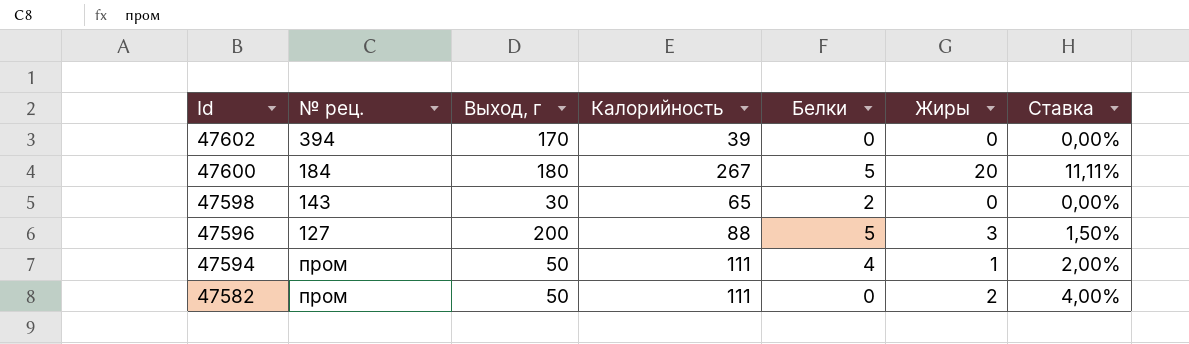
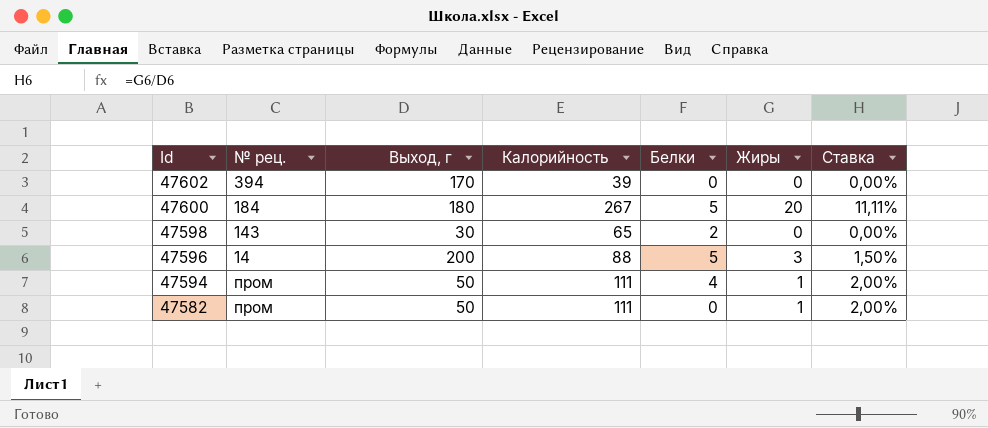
47596 | № рец.: 127 -> 14
47582 | Жиры: 2 -> 1
47582 | Ставка: 4,00% -> 2,00%

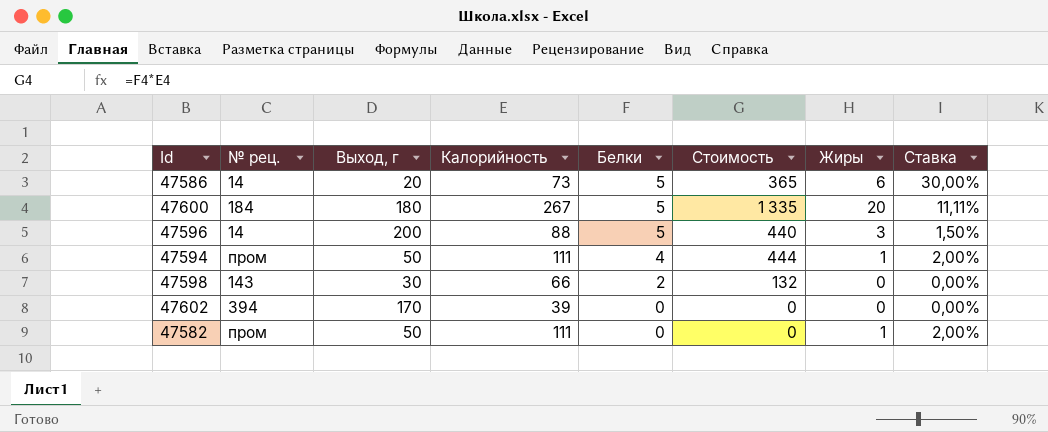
row order: Id descending -> Белки descending
column Стоимость | formula: none -> [Калорийность] * [Белки]
row 47586: none -> 14 | 20 | 73 | 5 | 365 | 6 | 30,00%
47598 | Калорийность: 65 -> 66

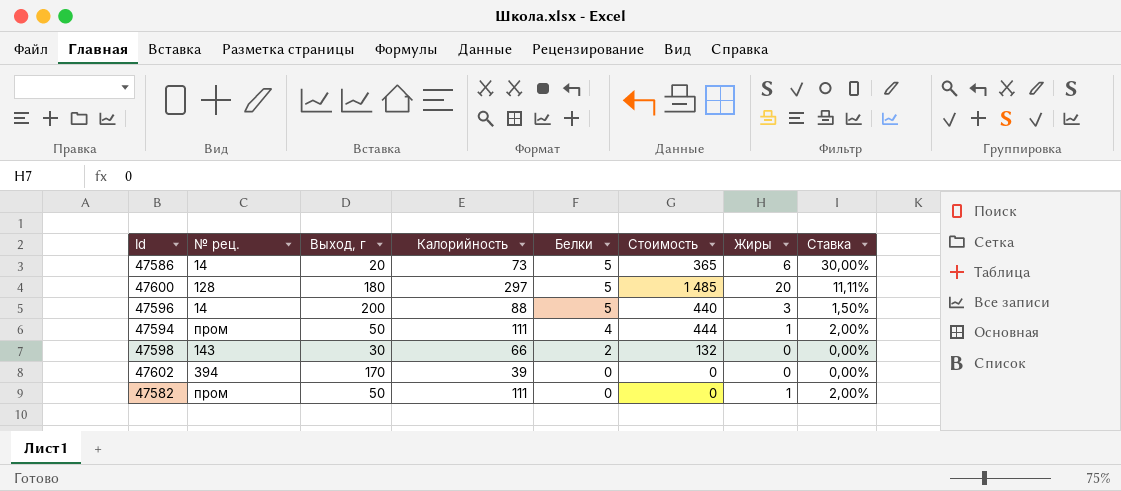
47600 | № рец.: 184 -> 128
47600 | Калорийность: 267 -> 297
47600 | Стоимость: 1 335 -> 1 485

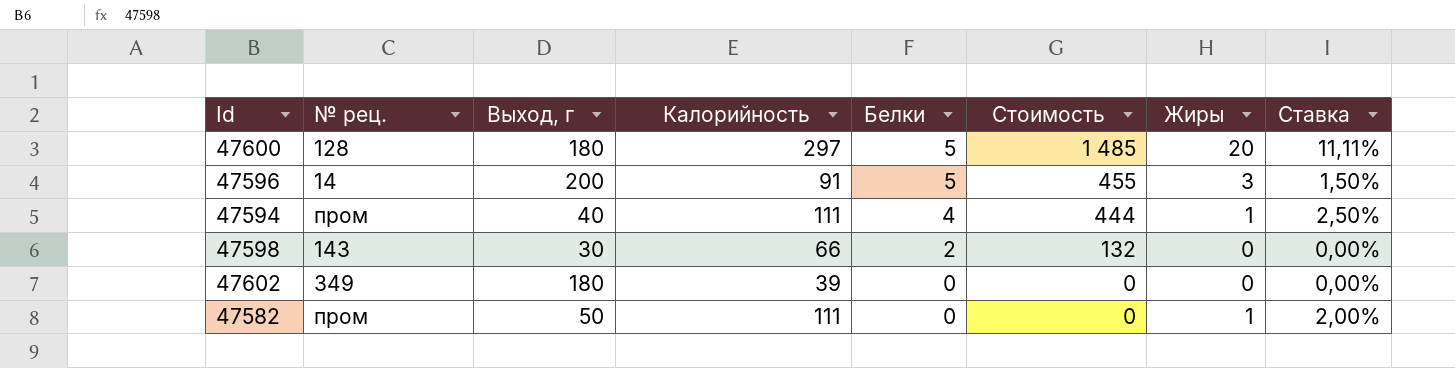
row 47586: 14 | 20 | 73 | 5 | 365 | 6 | 30,00% -> none
47596 | Калорийность: 88 -> 91
47596 | Стоимость: 440 -> 455
47594 | Выход, г: 50 -> 40
47594 | Ставка: 2,00% -> 2,50%
47602 | № рец.: 394 -> 349
47602 | Выход, г: 170 -> 180

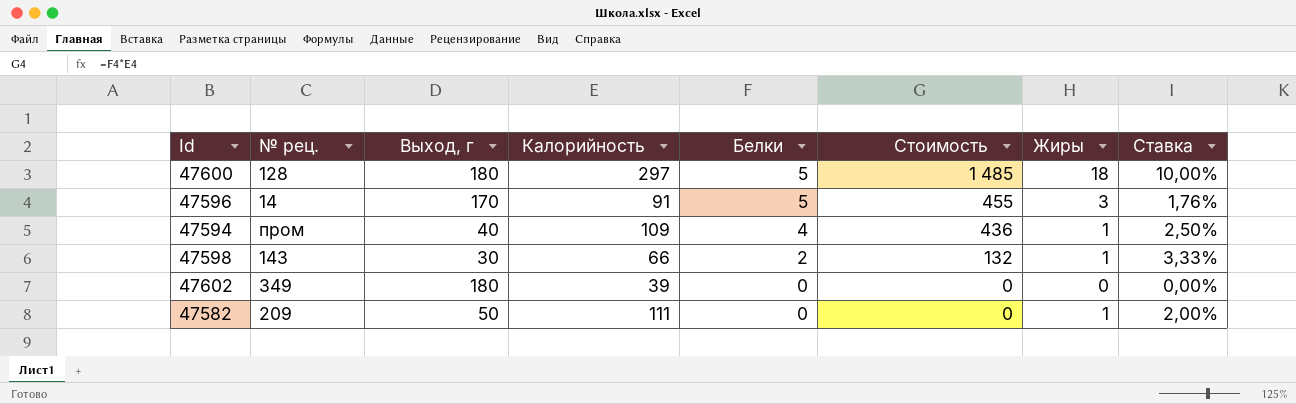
47600 | Жиры: 20 -> 18
47600 | Ставка: 11,11% -> 10,00%
47596 | Выход, г: 200 -> 170
47596 | Ставка: 1,50% -> 1,76%
47594 | Калорийность: 111 -> 109
47594 | Стоимость: 444 -> 436
47598 | Жиры: 0 -> 1
47598 | Ставка: 0,00% -> 3,33%
47582 | № рец.: пром -> 209

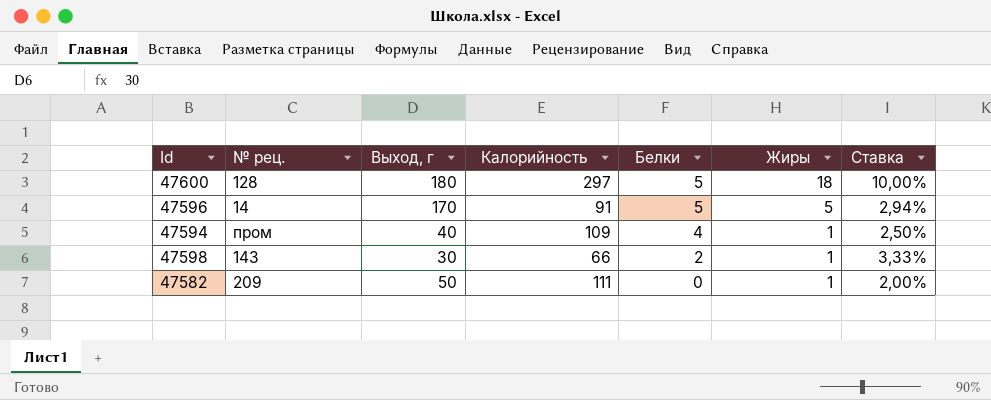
column Стоимость | formula: [Калорийность] * [Белки] -> none
row 47602: 349 | 180 | 39 | 0 | 0 | 0 | 0,00% -> none
47596 | Жиры: 3 -> 5
47596 | Ставка: 1,76% -> 2,94%

